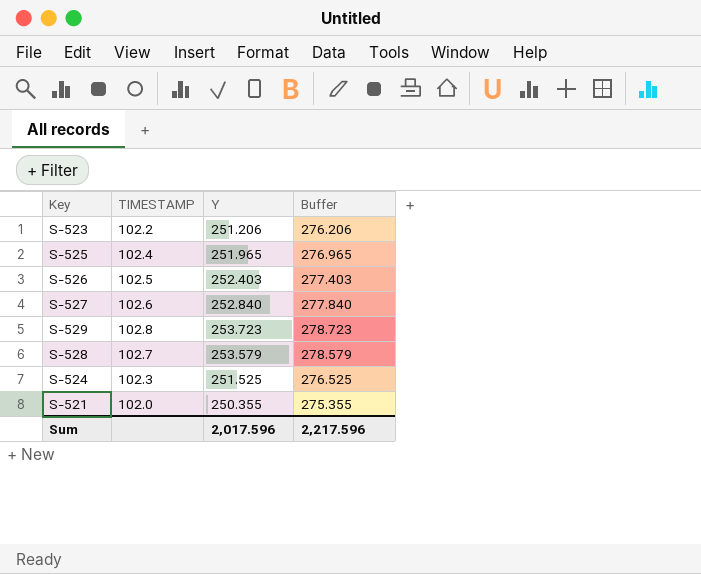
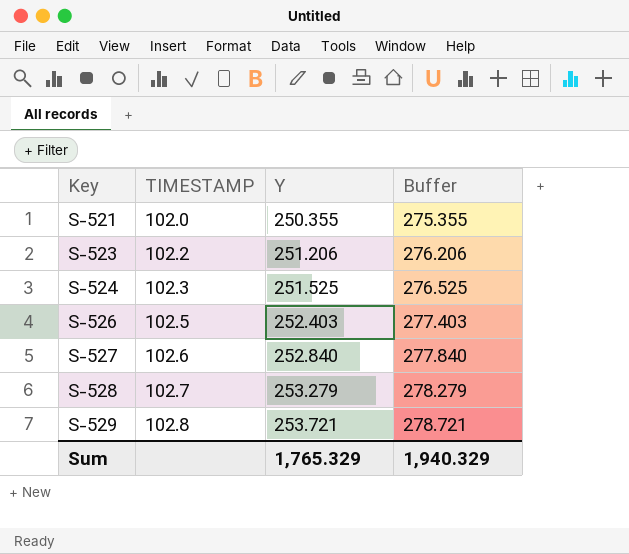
row order: none -> Key ascending
row S-525: 102.4 | 251.965 | 276.965 -> none
S-528 | Y: 253.579 -> 253.279
S-528 | Buffer: 278.579 -> 278.279
S-529 | Y: 253.723 -> 253.721
S-529 | Buffer: 278.723 -> 278.721
Sum | Y: 2,017.596 -> 1,765.329
Sum | Buffer: 2,217.596 -> 1,940.329

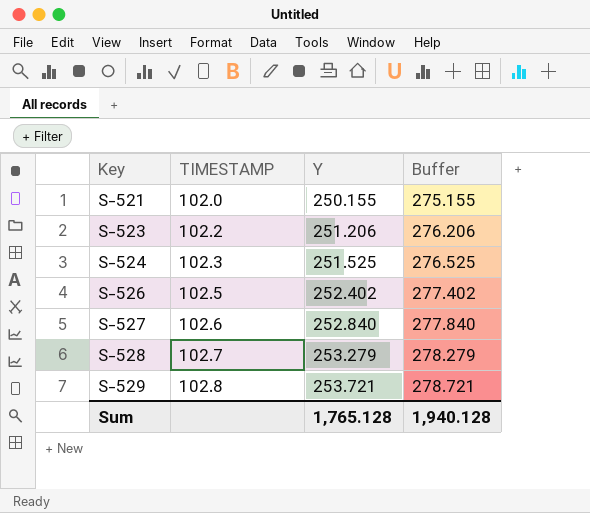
S-521 | Y: 250.355 -> 250.155
S-521 | Buffer: 275.355 -> 275.155
S-526 | Y: 252.403 -> 252.402
S-526 | Buffer: 277.403 -> 277.402
Sum | Y: 1,765.329 -> 1,765.128
Sum | Buffer: 1,940.329 -> 1,940.128

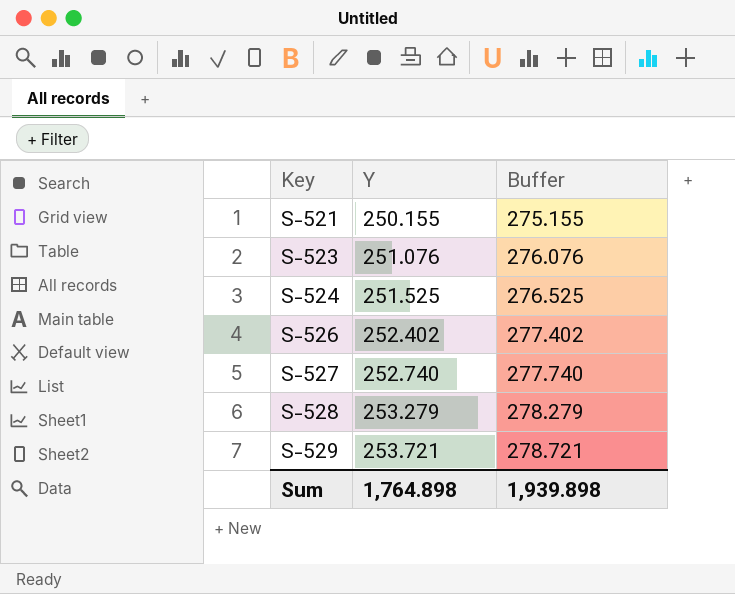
column TIMESTAMP | position: 2 -> none
S-523 | Y: 251.206 -> 251.076
S-523 | Buffer: 276.206 -> 276.076
S-527 | Y: 252.840 -> 252.740
S-527 | Buffer: 277.840 -> 277.740
Sum | Y: 1,765.128 -> 1,764.898
Sum | Buffer: 1,940.128 -> 1,939.898

